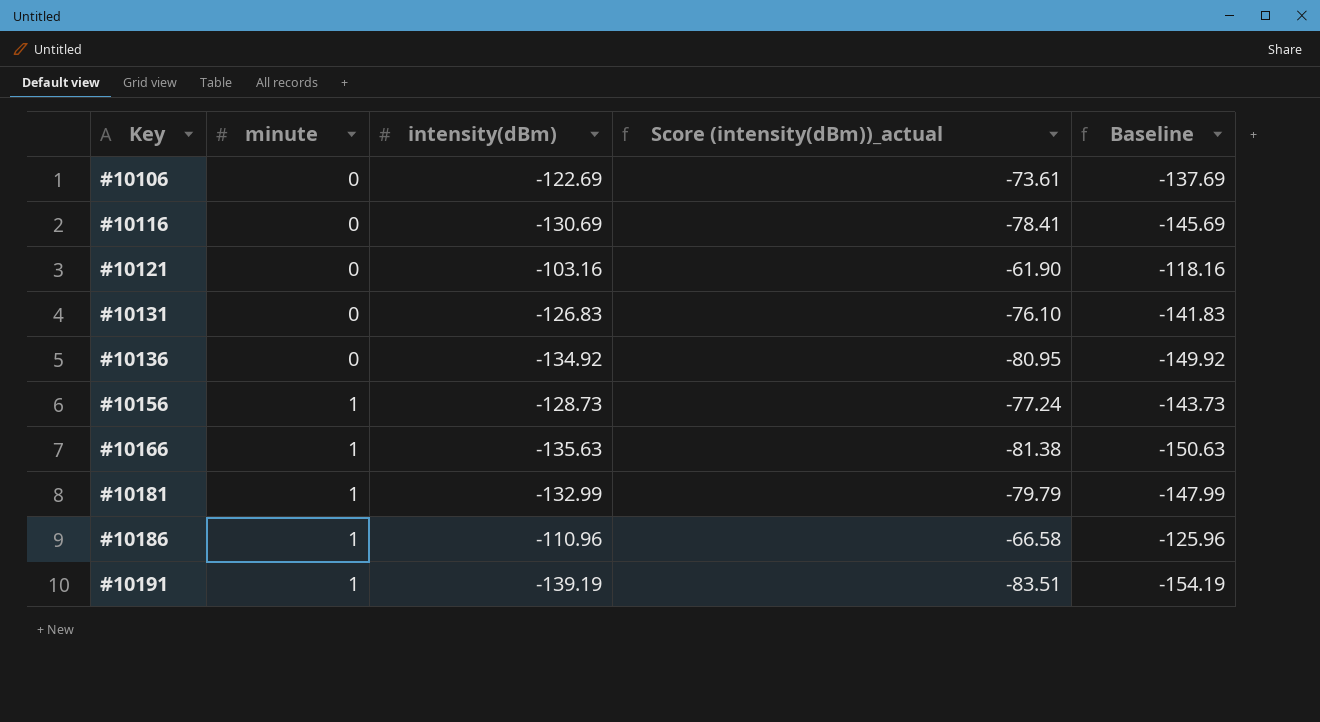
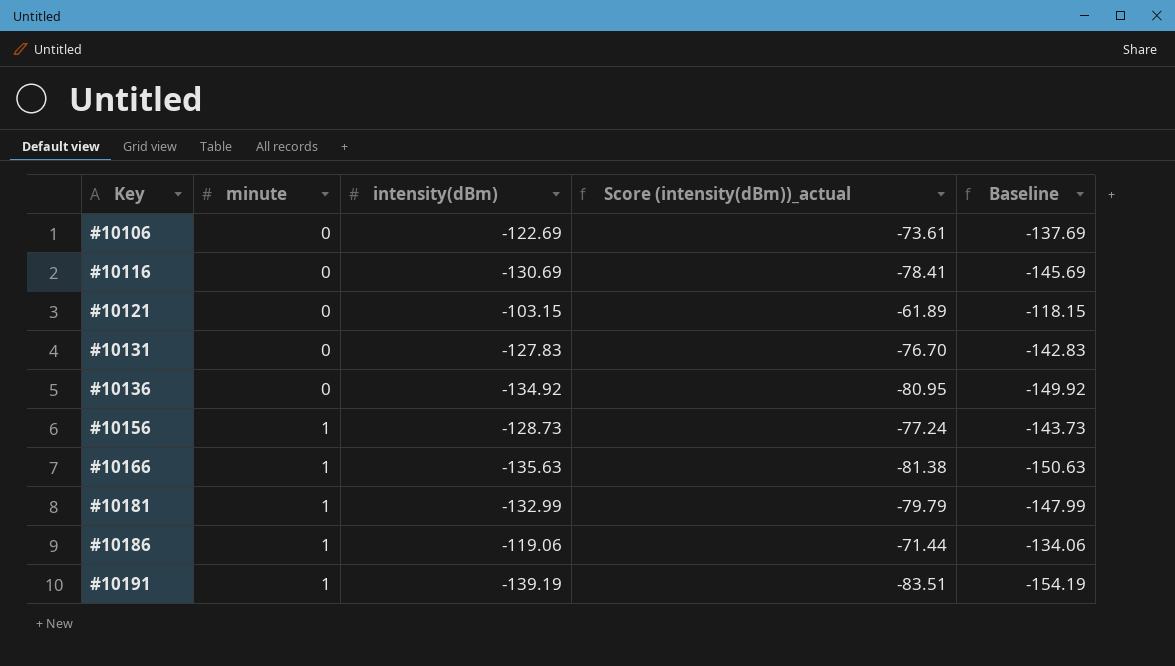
#10121 | intensity(dBm): -103.16 -> -103.15
#10121 | Score (intensity(dBm))_actual: -61.90 -> -61.89
#10121 | Baseline: -118.16 -> -118.15
#10131 | intensity(dBm): -126.83 -> -127.83
#10131 | Score (intensity(dBm))_actual: -76.10 -> -76.70
#10131 | Baseline: -141.83 -> -142.83
#10186 | intensity(dBm): -110.96 -> -119.06
#10186 | Score (intensity(dBm))_actual: -66.58 -> -71.44
#10186 | Baseline: -125.96 -> -134.06

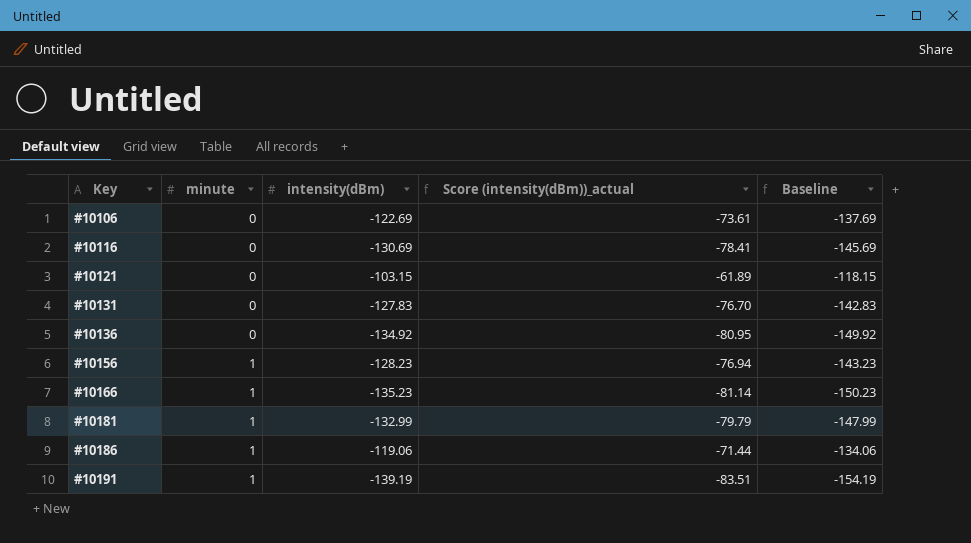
#10156 | intensity(dBm): -128.73 -> -128.23
#10156 | Score (intensity(dBm))_actual: -77.24 -> -76.94
#10156 | Baseline: -143.73 -> -143.23
#10166 | intensity(dBm): -135.63 -> -135.23
#10166 | Score (intensity(dBm))_actual: -81.38 -> -81.14
#10166 | Baseline: -150.63 -> -150.23

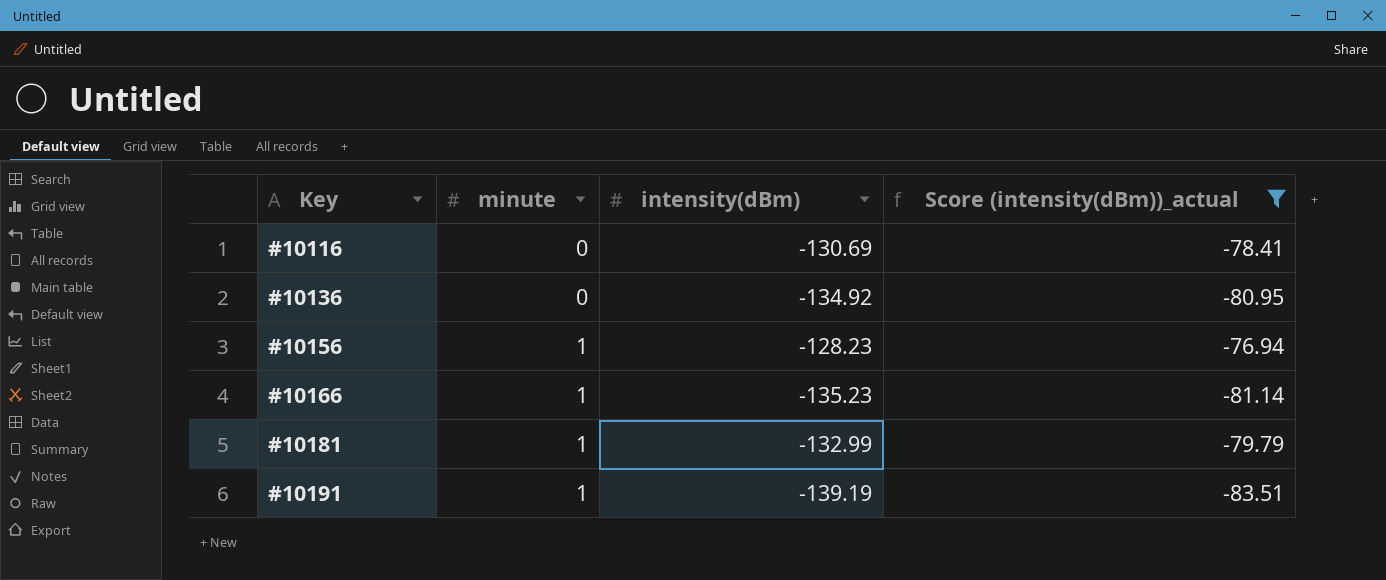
filter: none -> Score (intensity(dBm))_actual <= -76.94
column Baseline | formula: [intensity(dBm)] - 15 -> none

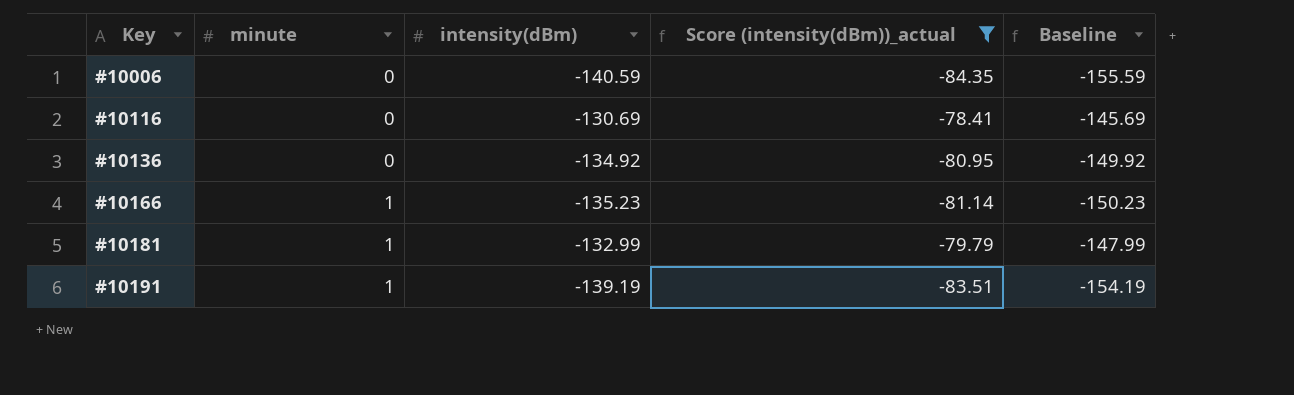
column Baseline | formula: none -> [intensity(dBm)] - 15
row #10156: 1 | -128.23 | -76.94 -> none
row #10006: none -> 0 | -140.59 | -84.35 | -155.59

